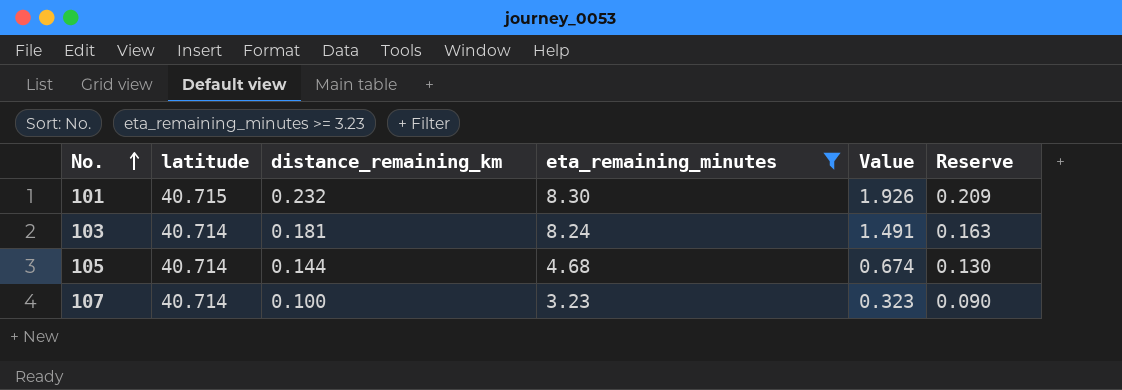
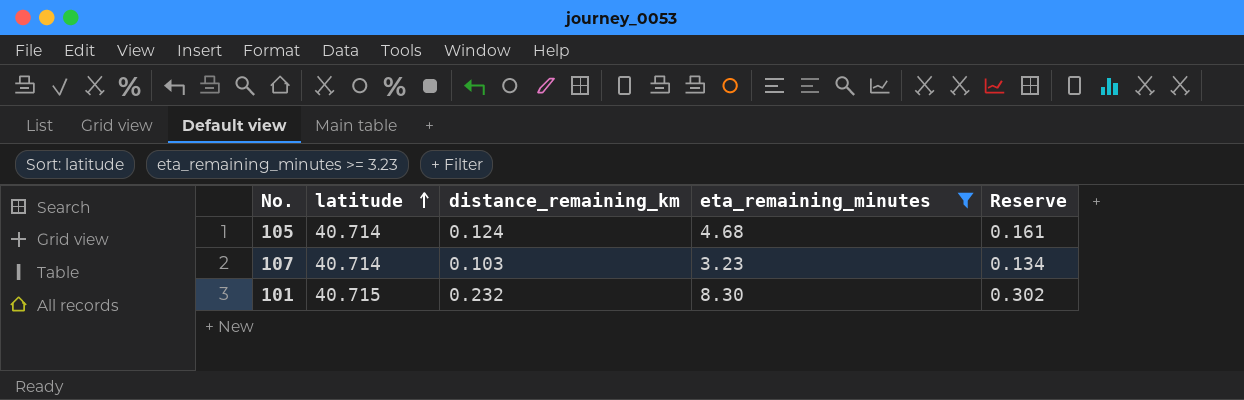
row order: No. ascending -> latitude ascending
column Value | formula: [distance_remaining_km] * [eta_remaining_minutes] -> none
column Reserve | formula: [distance_remaining_km] * 0.9 -> [distance_remaining_km] * 1.3
row 103: 40.714 | 0.181 | 8.24 | 1.491 | 0.163 -> none
105 | distance_remaining_km: 0.144 -> 0.124
107 | distance_remaining_km: 0.100 -> 0.103

